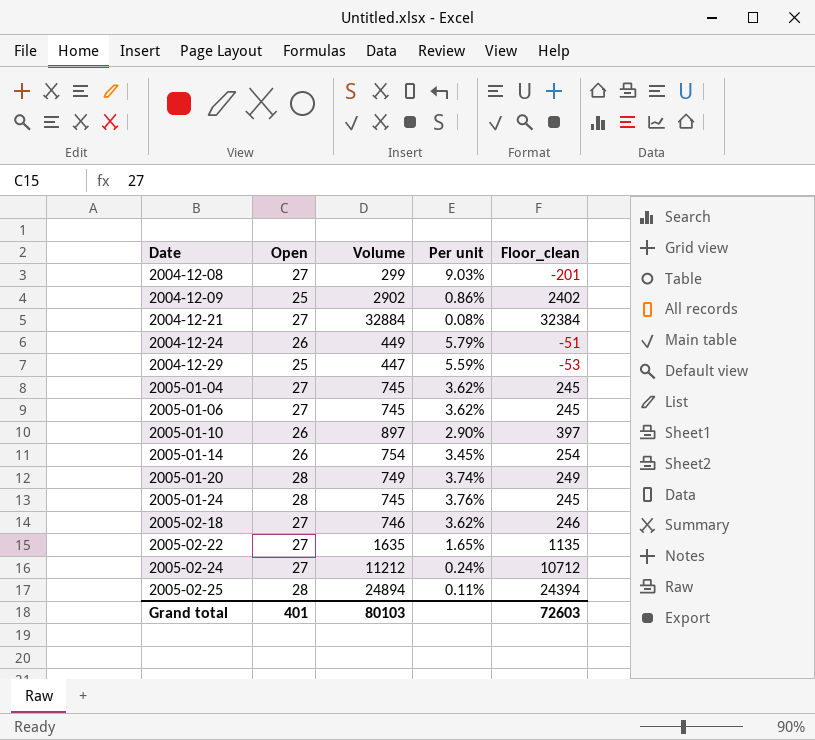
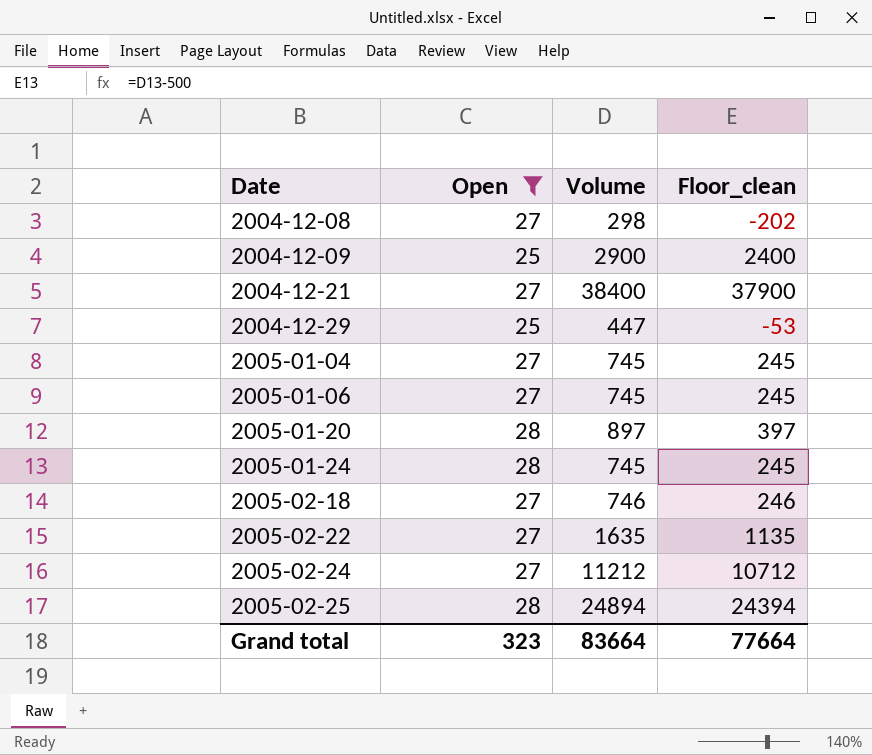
filter: none -> Open != 26
column Per unit | formula: [Open] / [Volume] -> none
2004-12-08 | Volume: 299 -> 298
2004-12-08 | Floor_clean: -201 -> -202
2004-12-09 | Volume: 2902 -> 2900
2004-12-09 | Floor_clean: 2402 -> 2400
2004-12-21 | Volume: 32884 -> 38400
2004-12-21 | Floor_clean: 32384 -> 37900
2005-01-20 | Volume: 749 -> 897
2005-01-20 | Floor_clean: 249 -> 397
Grand total | Open: 401 -> 323
Grand total | Volume: 80103 -> 83664
Grand total | Floor_clean: 72603 -> 77664

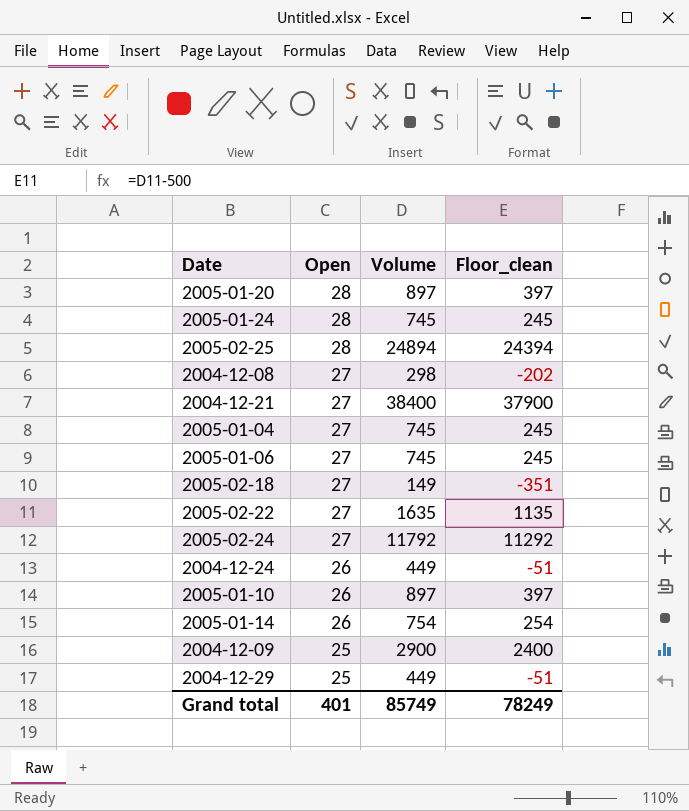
filter: Open != 26 -> none
row order: Date ascending -> Open descending
2005-02-18 | Volume: 746 -> 149
2005-02-18 | Floor_clean: 246 -> -351
2005-02-24 | Volume: 11212 -> 11792
2005-02-24 | Floor_clean: 10712 -> 11292
2004-12-29 | Volume: 447 -> 449
2004-12-29 | Floor_clean: -53 -> -51
Grand total | Open: 323 -> 401
Grand total | Volume: 83664 -> 85749
Grand total | Floor_clean: 77664 -> 78249

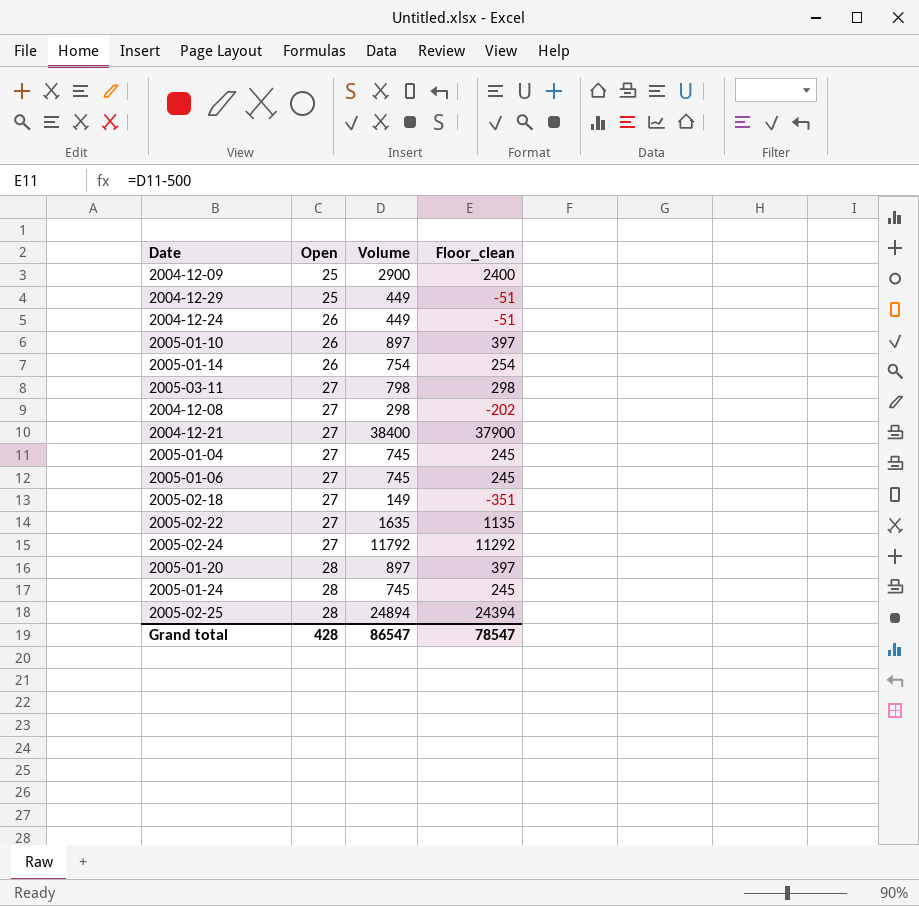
row order: Open descending -> Open ascending
row 2005-03-11: none -> 27 | 798 | 298
Grand total | Open: 401 -> 428
Grand total | Volume: 85749 -> 86547
Grand total | Floor_clean: 78249 -> 78547

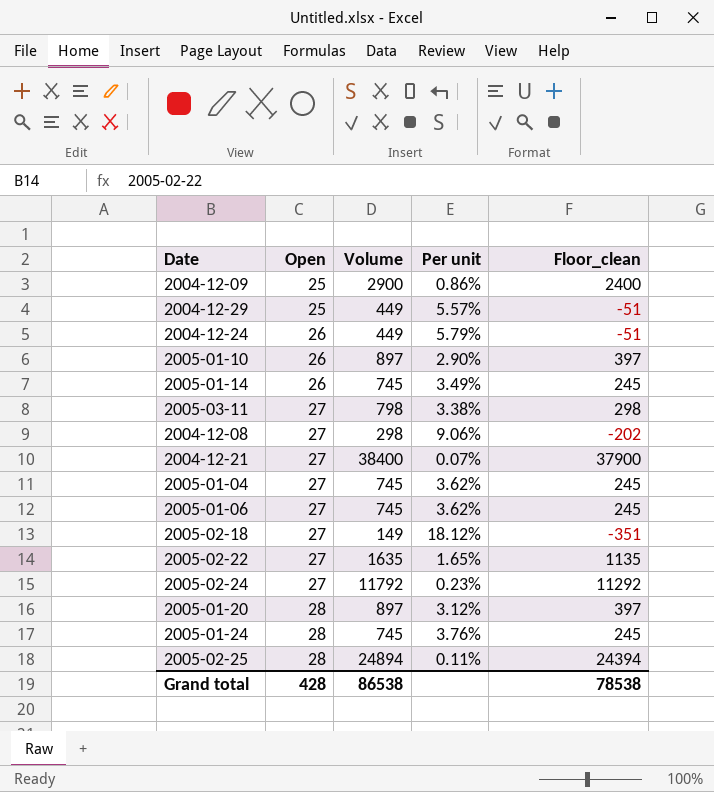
column Per unit | formula: none -> [Open] / [Volume]
2005-01-14 | Volume: 754 -> 745
2005-01-14 | Floor_clean: 254 -> 245
Grand total | Volume: 86547 -> 86538
Grand total | Floor_clean: 78547 -> 78538

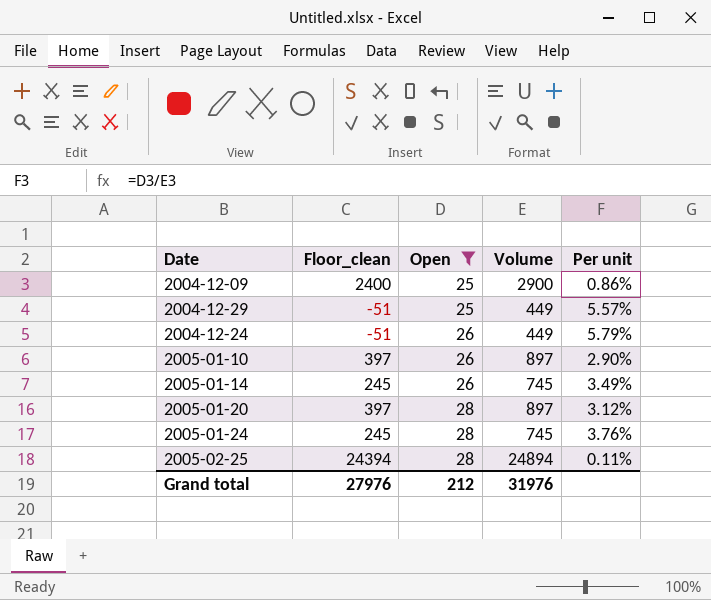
filter: none -> Open != 27
column Floor_clean | position: 5 -> 2
Grand total | Floor_clean: 78538 -> 27976
Grand total | Open: 428 -> 212
Grand total | Volume: 86538 -> 31976

